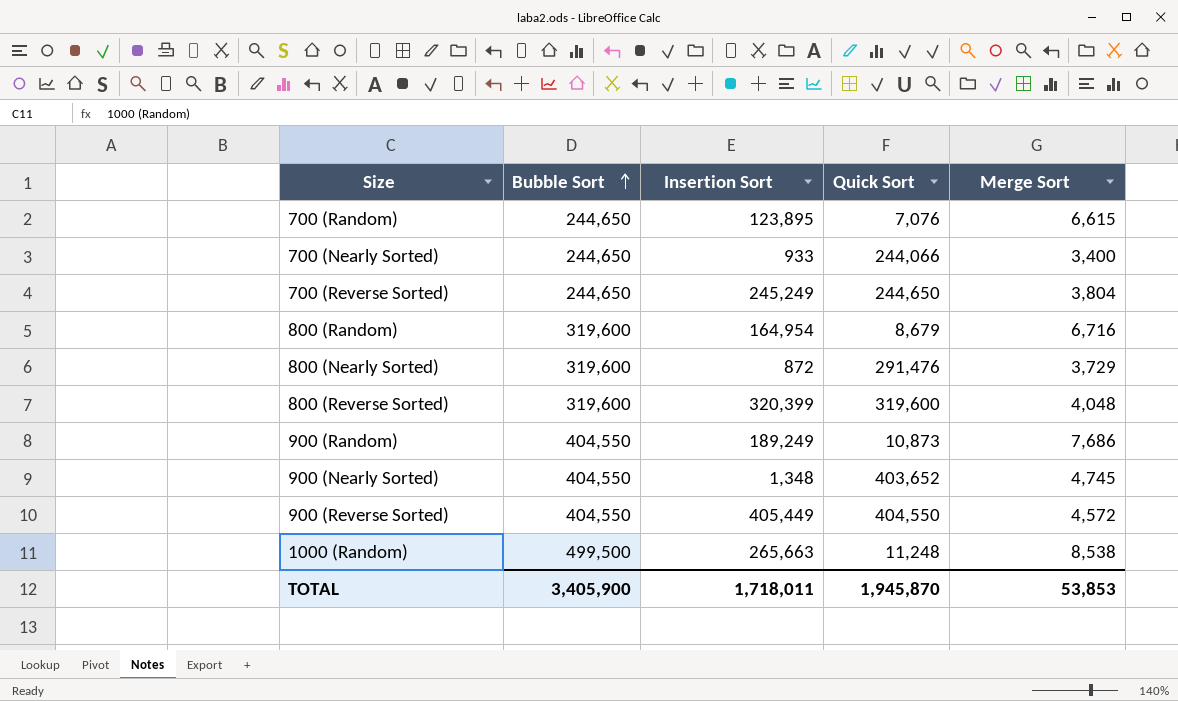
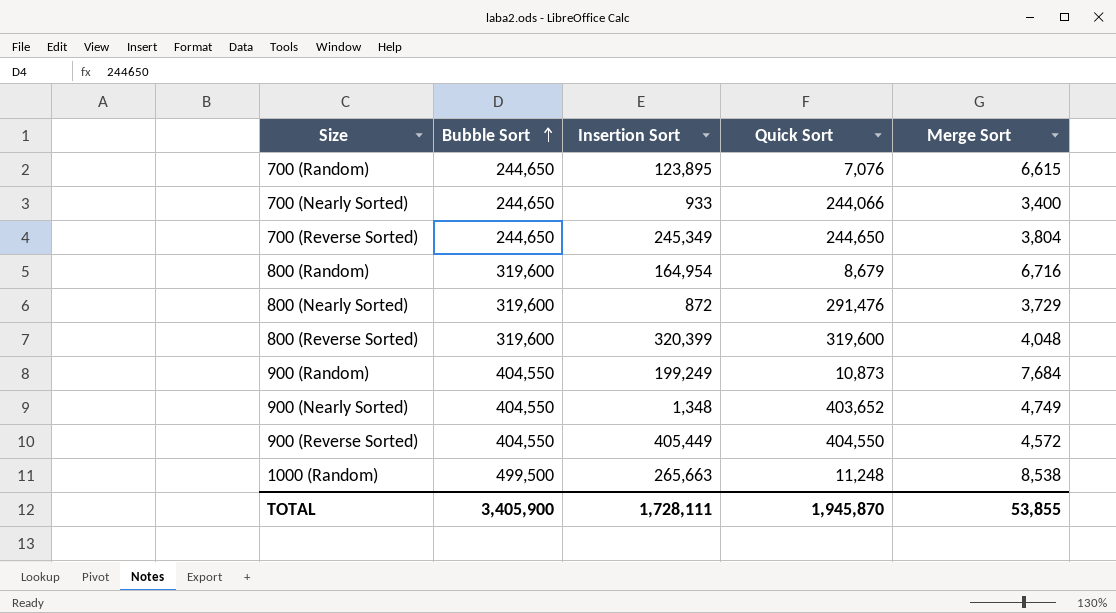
700 (Reverse Sorted) | Insertion Sort: 245,249 -> 245,349
900 (Random) | Insertion Sort: 189,249 -> 199,249
900 (Random) | Merge Sort: 7,686 -> 7,684
900 (Nearly Sorted) | Merge Sort: 4,745 -> 4,749
TOTAL | Insertion Sort: 1,718,011 -> 1,728,111
TOTAL | Merge Sort: 53,853 -> 53,855

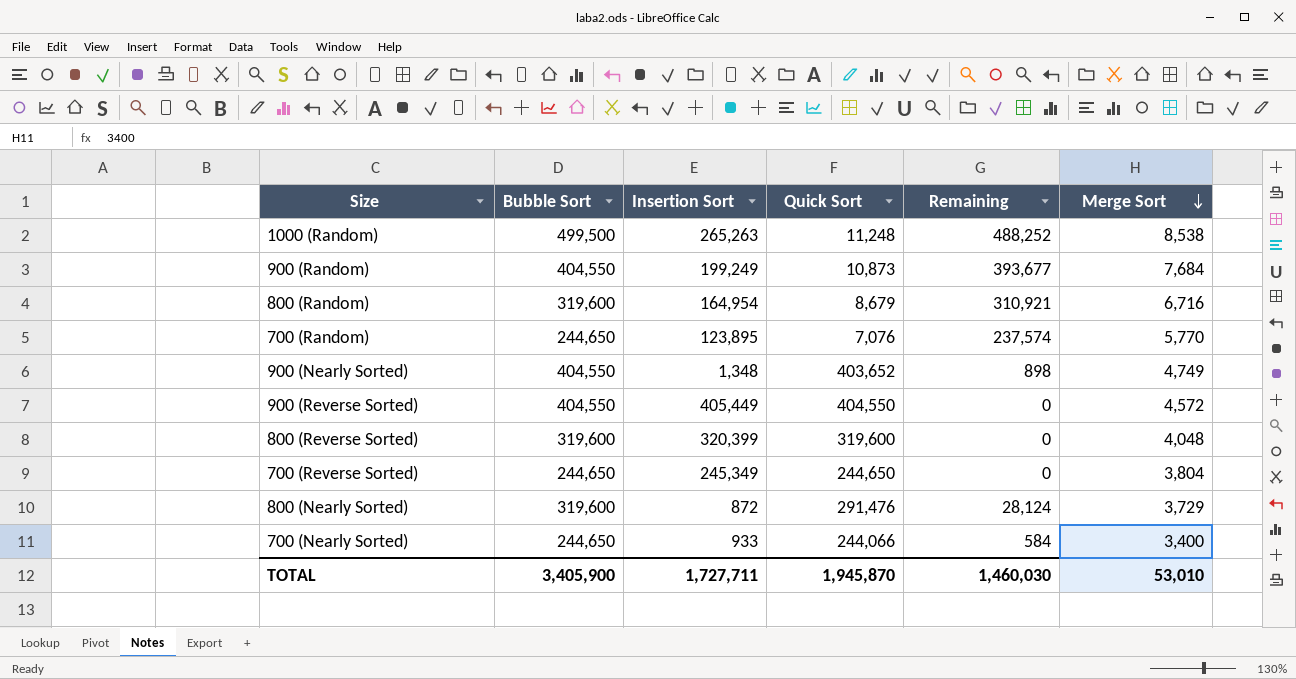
row order: Bubble Sort ascending -> Merge Sort descending
column Remaining | formula: none -> [Bubble Sort] - [Quick Sort]
1000 (Random) | Insertion Sort: 265,663 -> 265,263
700 (Random) | Merge Sort: 6,615 -> 5,770
TOTAL | Insertion Sort: 1,728,111 -> 1,727,711
TOTAL | Merge Sort: 53,855 -> 53,010

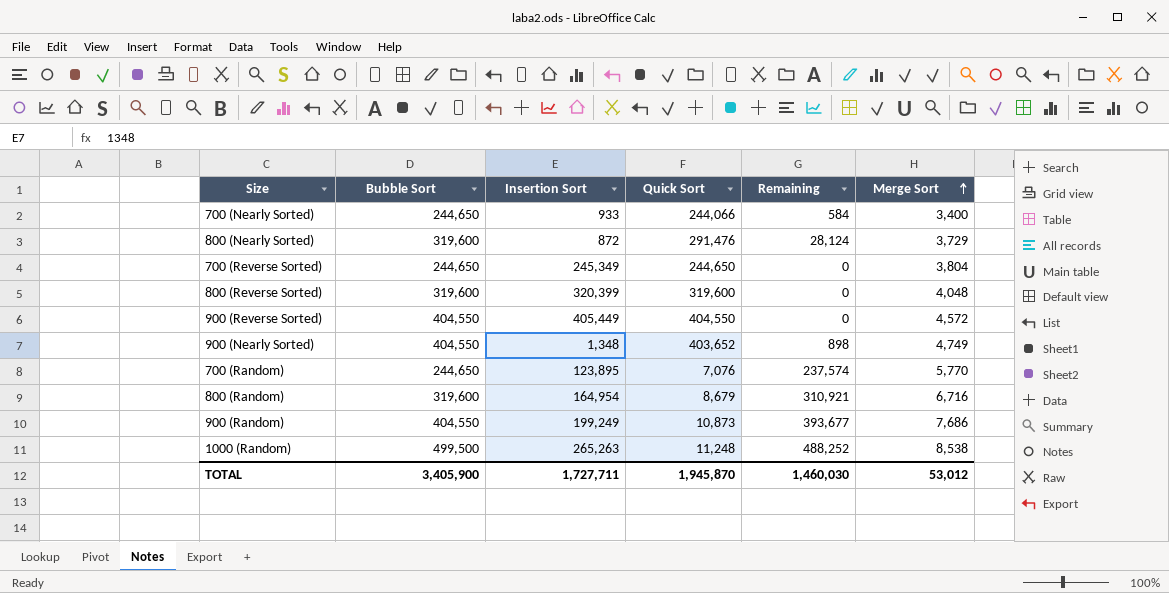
row order: Merge Sort descending -> Merge Sort ascending
900 (Random) | Merge Sort: 7,684 -> 7,686
TOTAL | Merge Sort: 53,010 -> 53,012

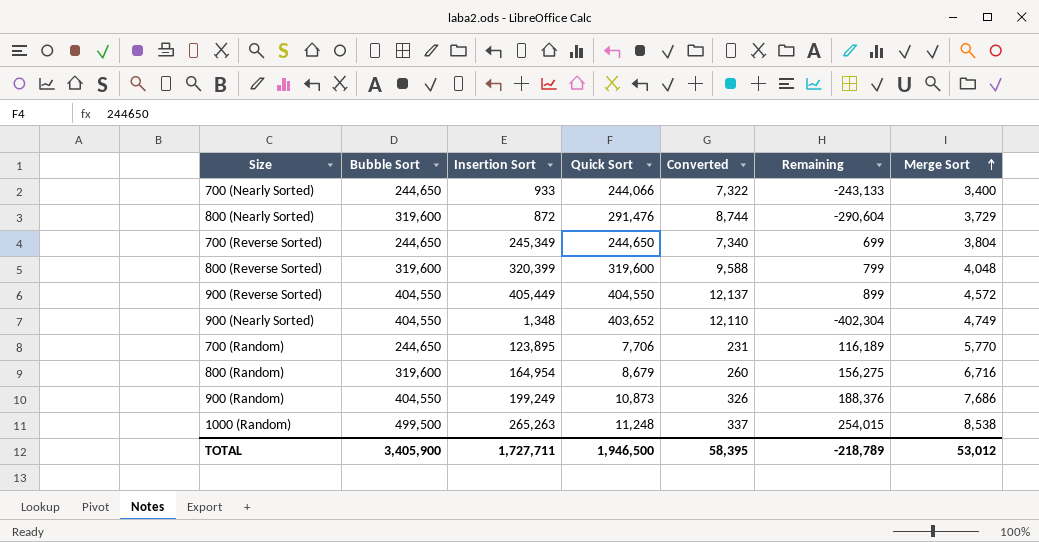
column Converted | formula: none -> [Quick Sort] * 0.03
column Remaining | formula: [Bubble Sort] - [Quick Sort] -> [Insertion Sort] - [Quick Sort]
700 (Random) | Quick Sort: 7,076 -> 7,706
TOTAL | Quick Sort: 1,945,870 -> 1,946,500
TOTAL | Remaining: 1,460,030 -> -218,789

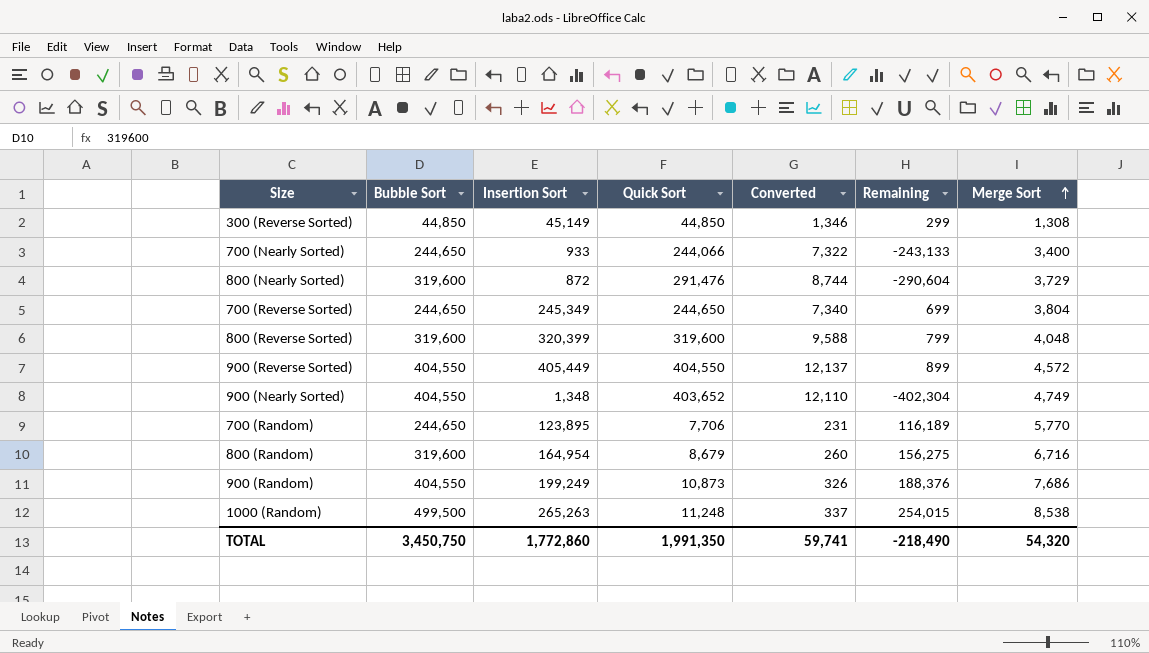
row 300 (Reverse Sorted): none -> 44,850 | 45,149 | 44,850 | 1,346 | 299 | 1,308
TOTAL | Bubble Sort: 3,405,900 -> 3,450,750
TOTAL | Insertion Sort: 1,727,711 -> 1,772,860
TOTAL | Quick Sort: 1,946,500 -> 1,991,350
TOTAL | Converted: 58,395 -> 59,741
TOTAL | Remaining: -218,789 -> -218,490
TOTAL | Merge Sort: 53,012 -> 54,320

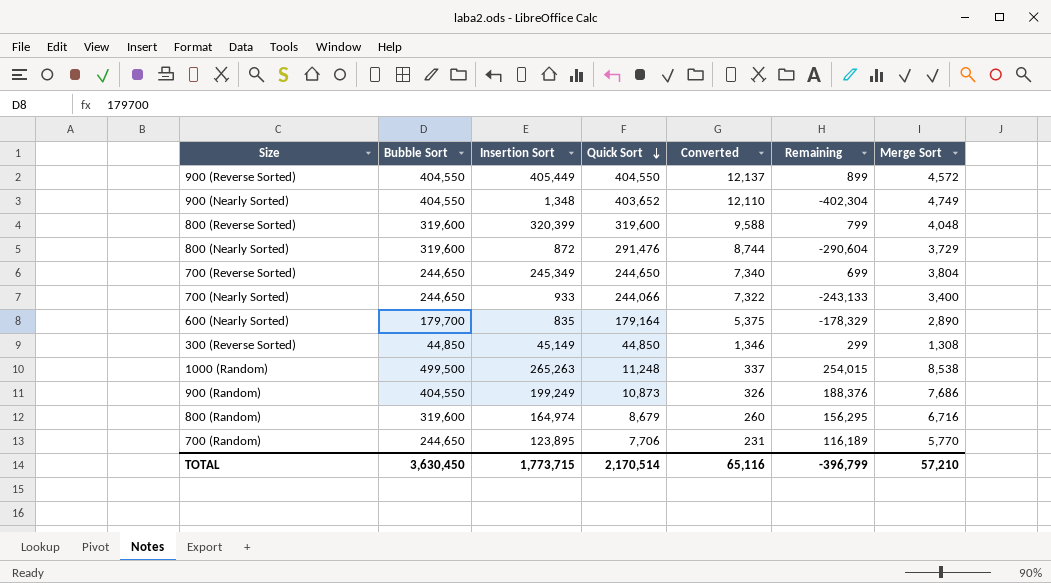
row order: Merge Sort ascending -> Quick Sort descending
row 600 (Nearly Sorted): none -> 179,700 | 835 | 179,164 | 5,375 | -178,329 | 2,890
800 (Random) | Insertion Sort: 164,954 -> 164,974
800 (Random) | Remaining: 156,275 -> 156,295
TOTAL | Bubble Sort: 3,450,750 -> 3,630,450
TOTAL | Insertion Sort: 1,772,860 -> 1,773,715
TOTAL | Quick Sort: 1,991,350 -> 2,170,514
TOTAL | Converted: 59,741 -> 65,116
TOTAL | Remaining: -218,490 -> -396,799
TOTAL | Merge Sort: 54,320 -> 57,210

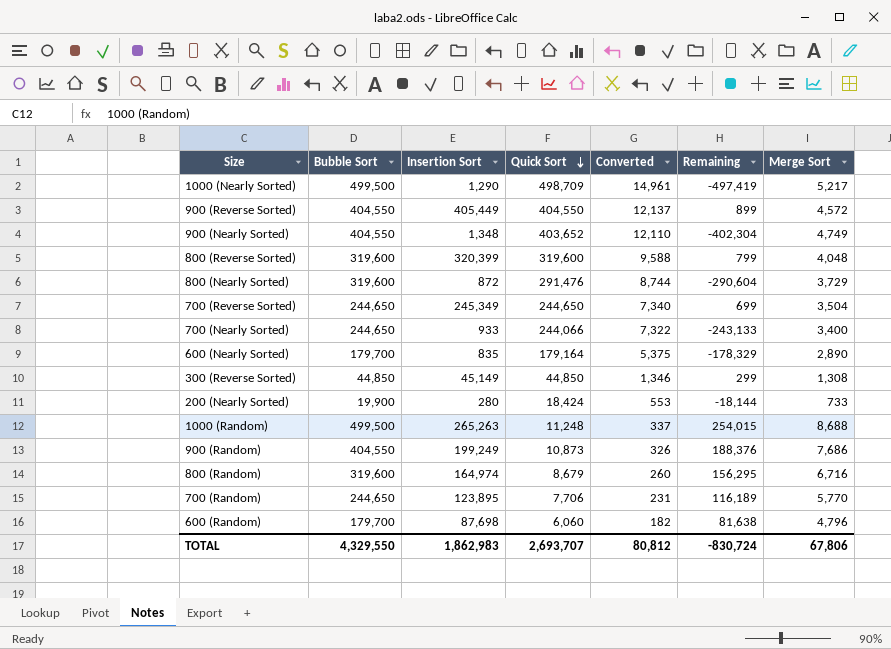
row 1000 (Nearly Sorted): none -> 499,500 | 1,290 | 498,709 | 14,961 | -497,419 | 5,217
700 (Reverse Sorted) | Merge Sort: 3,804 -> 3,504
row 200 (Nearly Sorted): none -> 19,900 | 280 | 18,424 | 553 | -18,144 | 733
1000 (Random) | Merge Sort: 8,538 -> 8,688
row 600 (Random): none -> 179,700 | 87,698 | 6,060 | 182 | 81,638 | 4,796
TOTAL | Bubble Sort: 3,630,450 -> 4,329,550
TOTAL | Insertion Sort: 1,773,715 -> 1,862,983
TOTAL | Quick Sort: 2,170,514 -> 2,693,707
TOTAL | Converted: 65,116 -> 80,812
TOTAL | Remaining: -396,799 -> -830,724
TOTAL | Merge Sort: 57,210 -> 67,806

